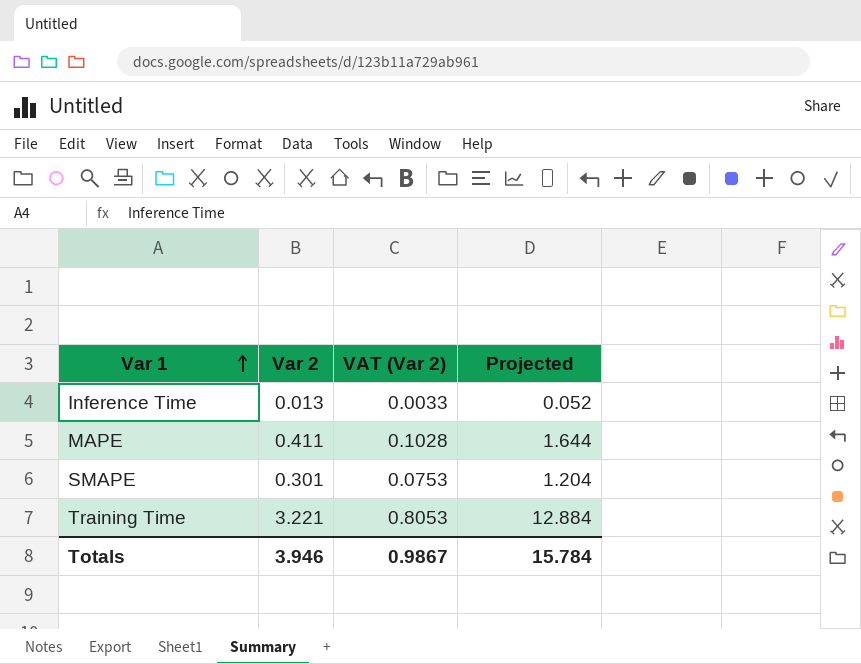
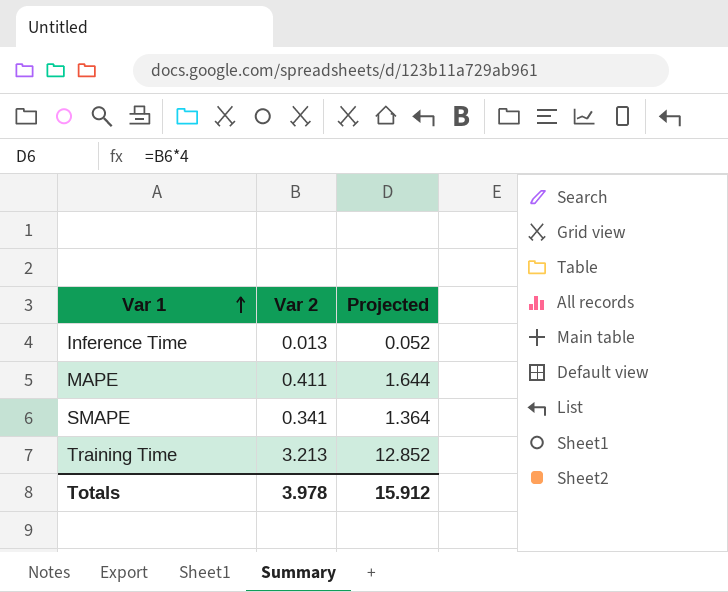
column VAT (Var 2) | formula: [Var 2] * 0.25 -> none
SMAPE | Var 2: 0.301 -> 0.341
SMAPE | Projected: 1.204 -> 1.364
Training Time | Var 2: 3.221 -> 3.213
Training Time | Projected: 12.884 -> 12.852
Totals | Var 2: 3.946 -> 3.978
Totals | Projected: 15.784 -> 15.912

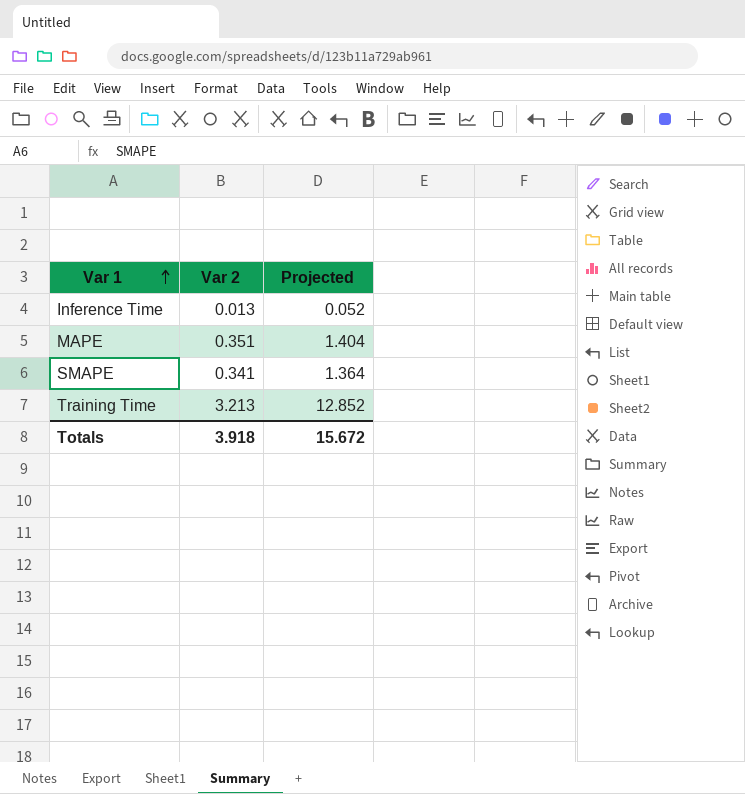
MAPE | Var 2: 0.411 -> 0.351
MAPE | Projected: 1.644 -> 1.404
Totals | Var 2: 3.978 -> 3.918
Totals | Projected: 15.912 -> 15.672

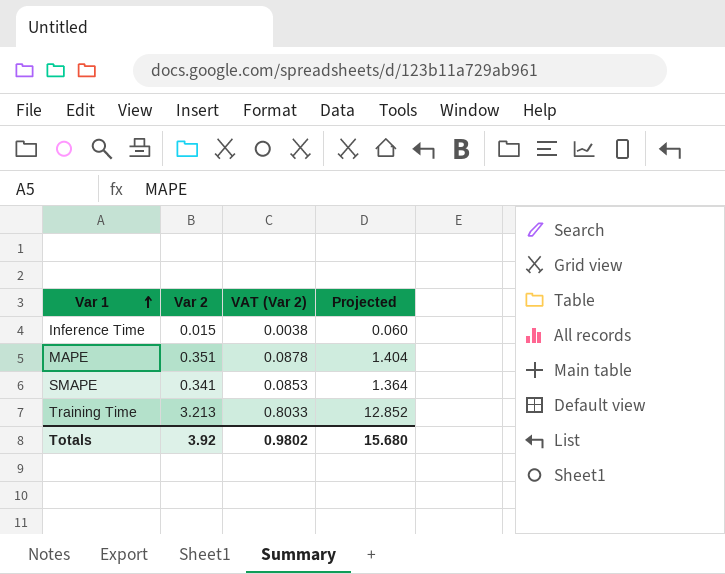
column VAT (Var 2) | formula: none -> [Var 2] * 0.25
Inference Time | Var 2: 0.013 -> 0.015
Inference Time | Projected: 0.052 -> 0.060
Totals | Var 2: 3.918 -> 3.92
Totals | Projected: 15.672 -> 15.680

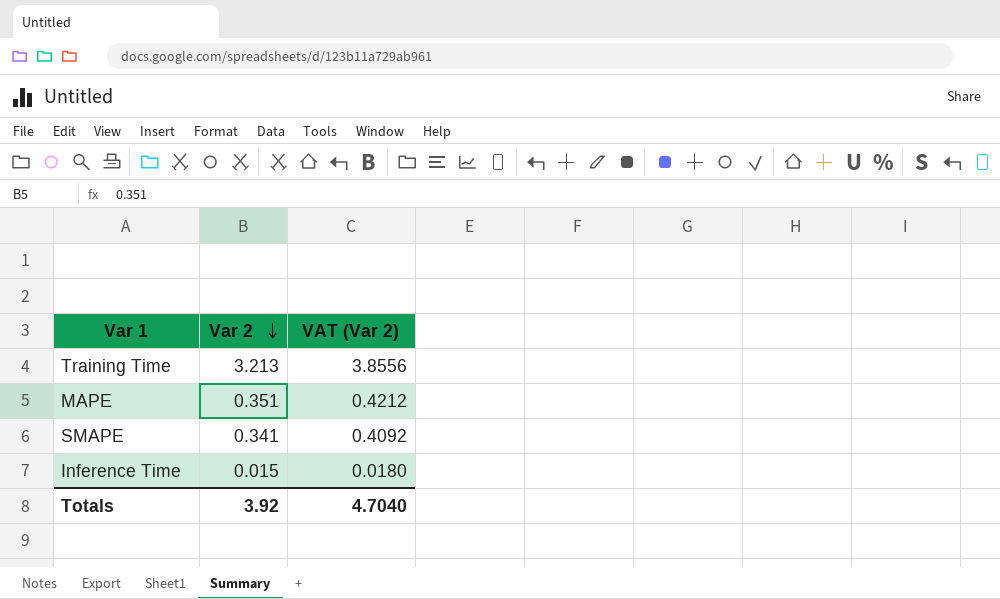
row order: Var 1 ascending -> Var 2 descending
column Projected | formula: [Var 2] * 4 -> none
column VAT (Var 2) | formula: [Var 2] * 0.25 -> [Var 2] * 1.2
Totals | VAT (Var 2): 0.9802 -> 4.7040

